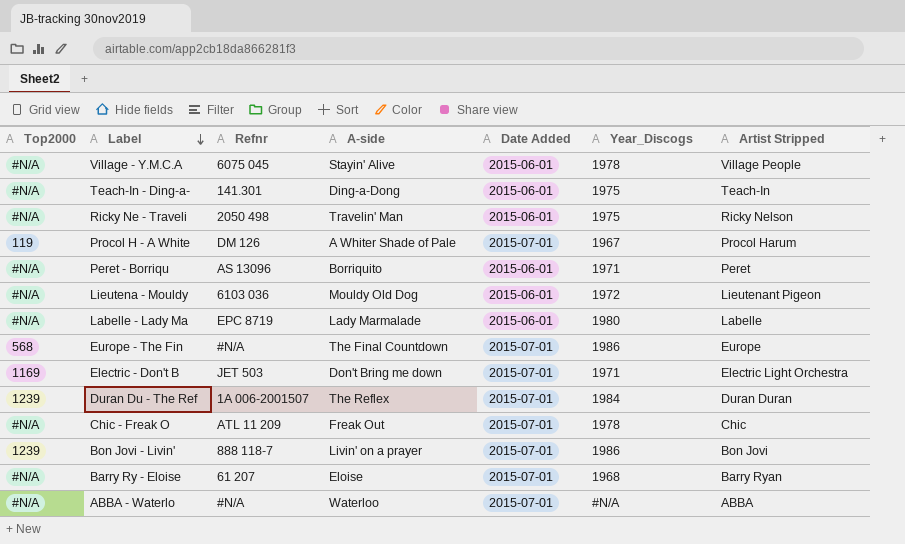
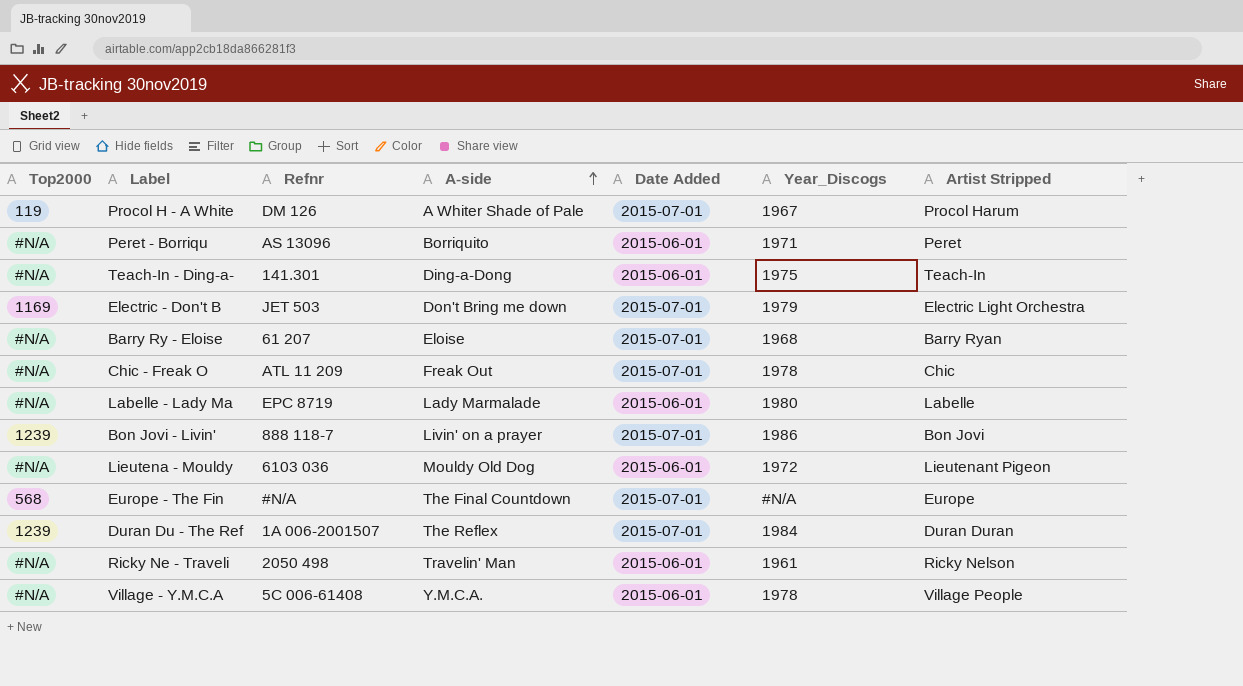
row order: Label descending -> A-side ascending
row ABBA - Waterlo: #N/A | #N/A | Waterloo | 2015-07-01 | #N/A | ABBA -> none
Electric - Don't B | Year_Discogs: 1971 -> 1979
Europe - The Fin | Year_Discogs: 1986 -> #N/A
Ricky Ne - Traveli | Year_Discogs: 1975 -> 1961
Village - Y.M.C.A | Refnr: 6075 045 -> 5C 006-61408
Village - Y.M.C.A | A-side: Stayin' Alive -> Y.M.C.A.

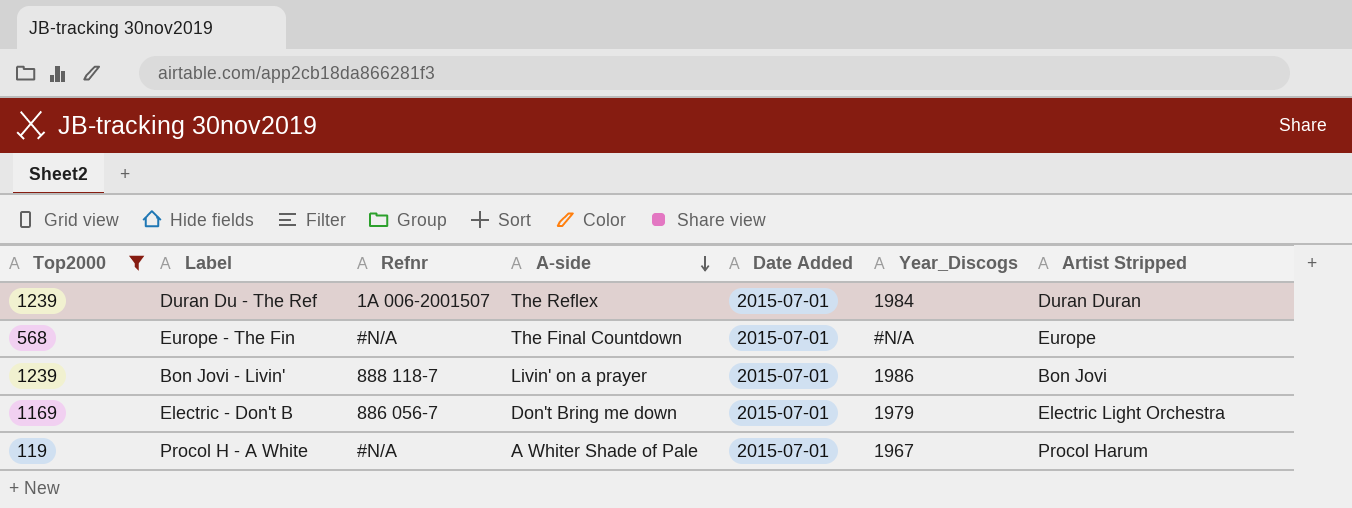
filter: none -> Top2000 != #N/A
row order: A-side ascending -> A-side descending
Electric - Don't B | Refnr: JET 503 -> 886 056-7
Procol H - A White | Refnr: DM 126 -> #N/A

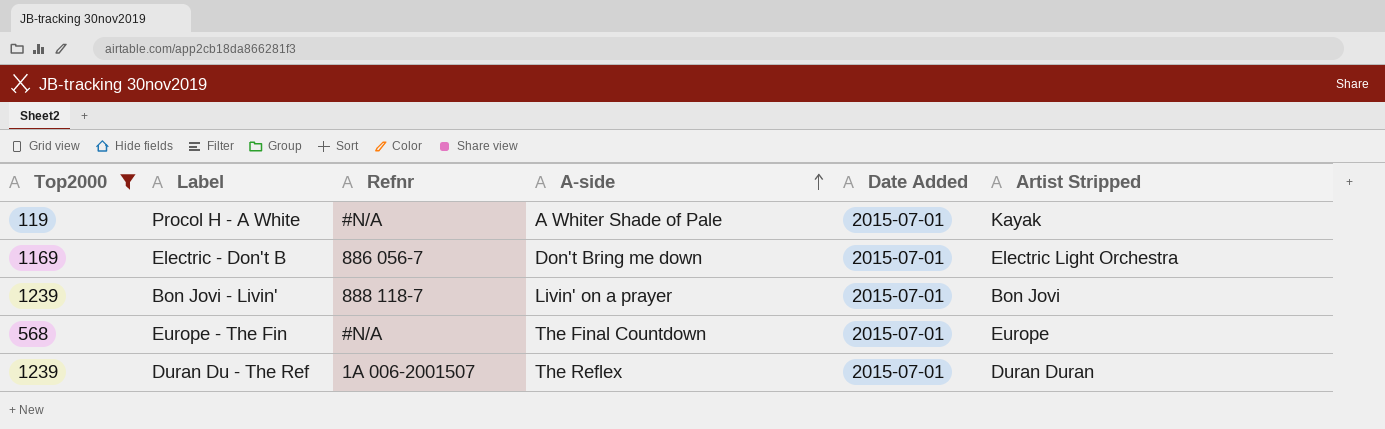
row order: A-side descending -> A-side ascending
column Year_Discogs | position: 6 -> none
Procol H - A White | Artist Stripped: Procol Harum -> Kayak

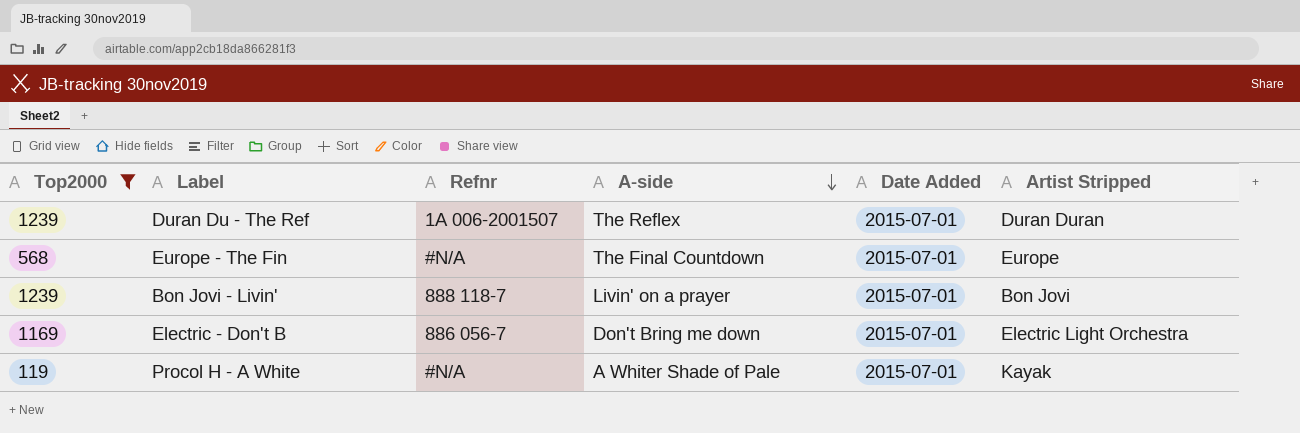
row order: A-side ascending -> A-side descending

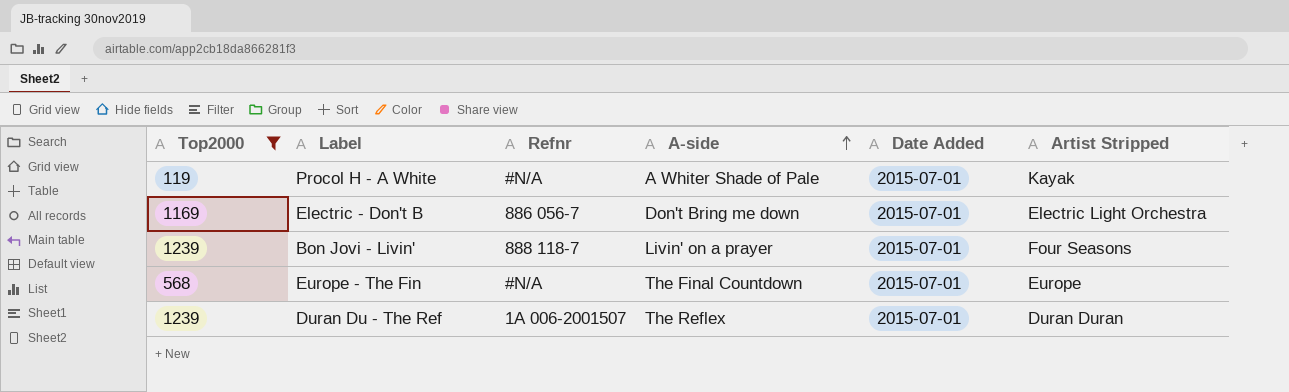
row order: A-side descending -> A-side ascending
Bon Jovi - Livin' | Artist Stripped: Bon Jovi -> Four Seasons

